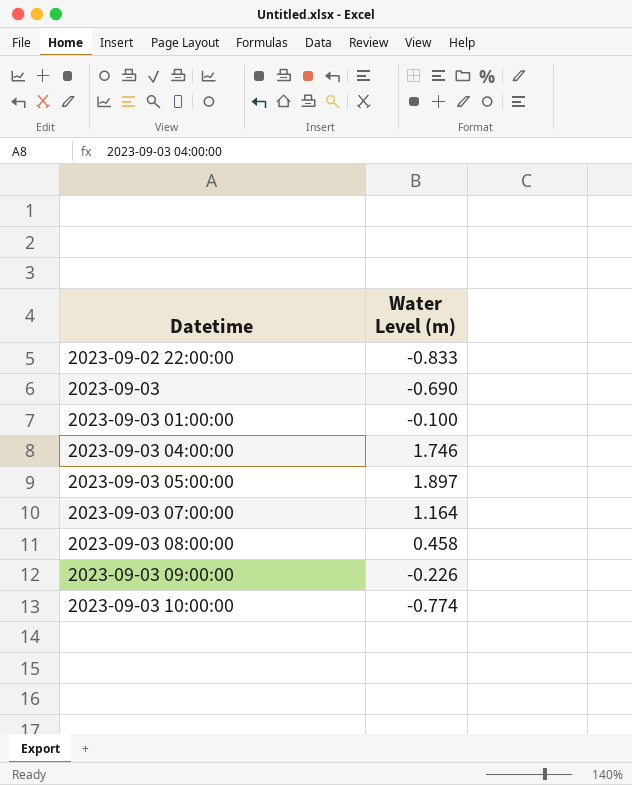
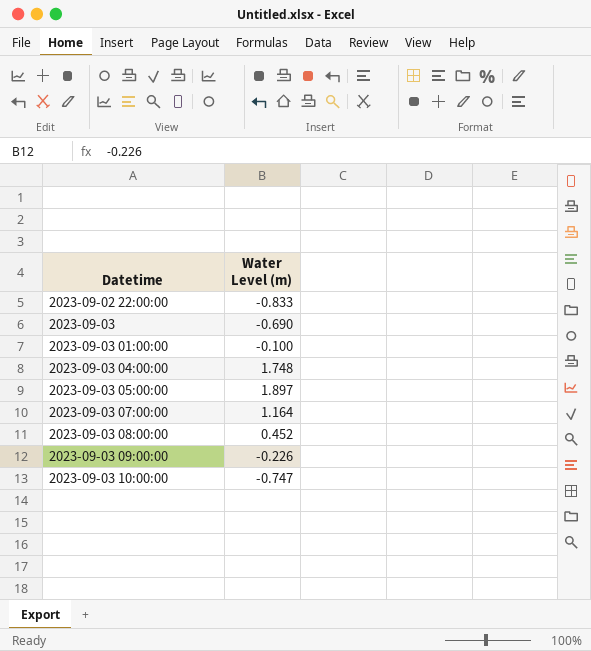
2023-09-03 04:00:00 | Water Level (m): 1.746 -> 1.748
2023-09-03 08:00:00 | Water Level (m): 0.458 -> 0.452
2023-09-03 10:00:00 | Water Level (m): -0.774 -> -0.747

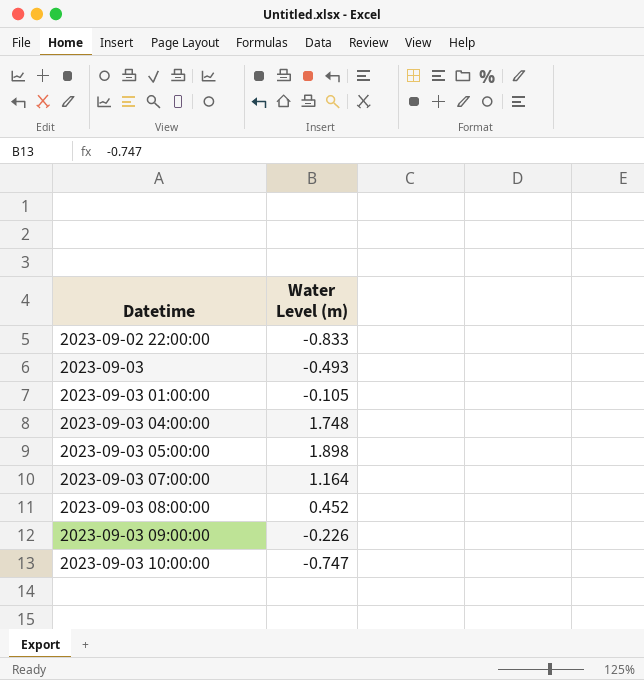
2023-09-03 | Water Level (m): -0.690 -> -0.493
2023-09-03 01:00:00 | Water Level (m): -0.100 -> -0.105
2023-09-03 05:00:00 | Water Level (m): 1.897 -> 1.898

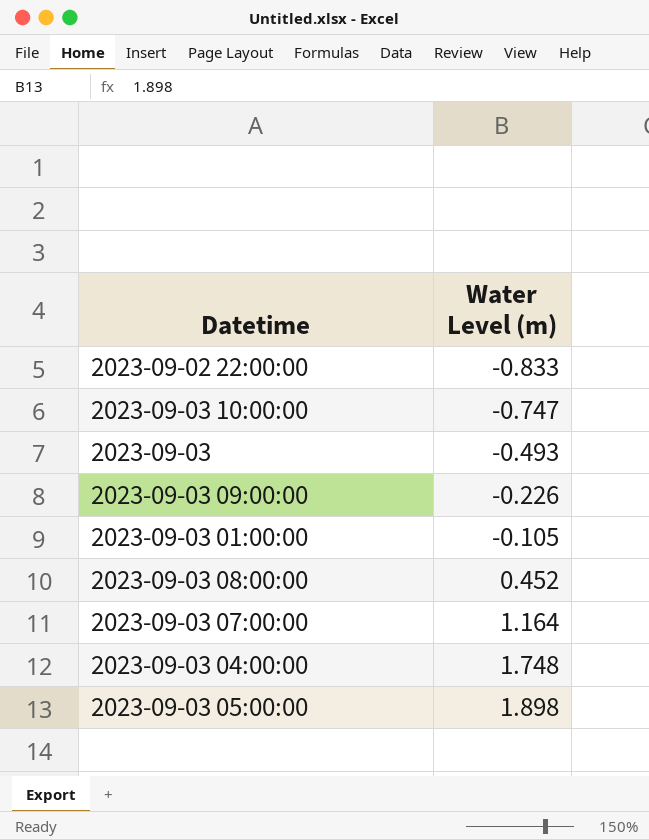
row order: Datetime ascending -> Water Level (m) ascending

